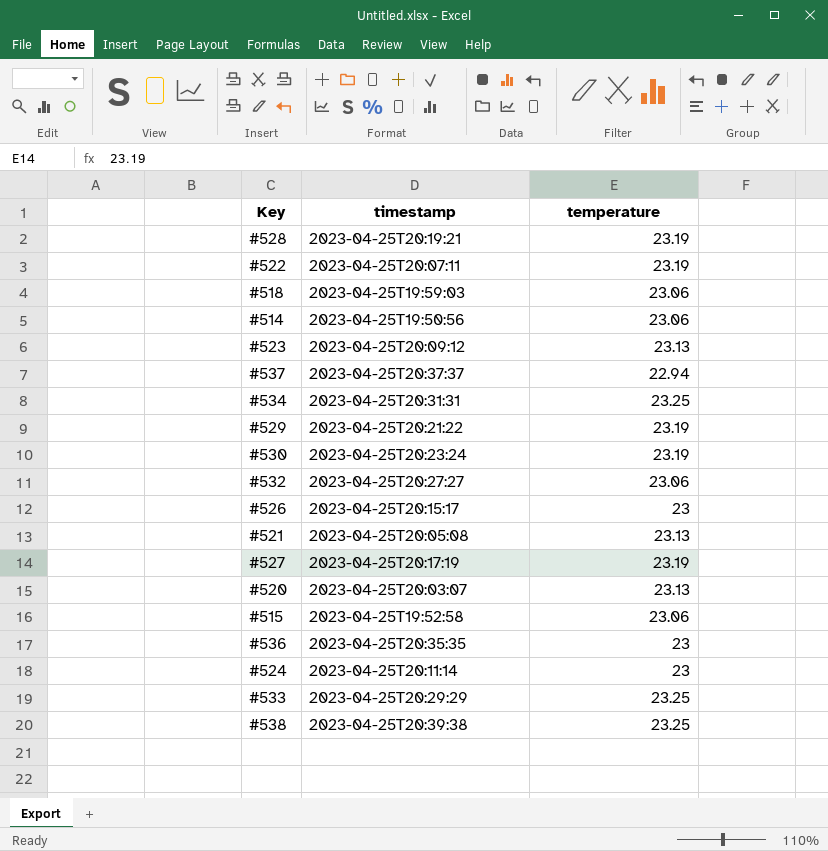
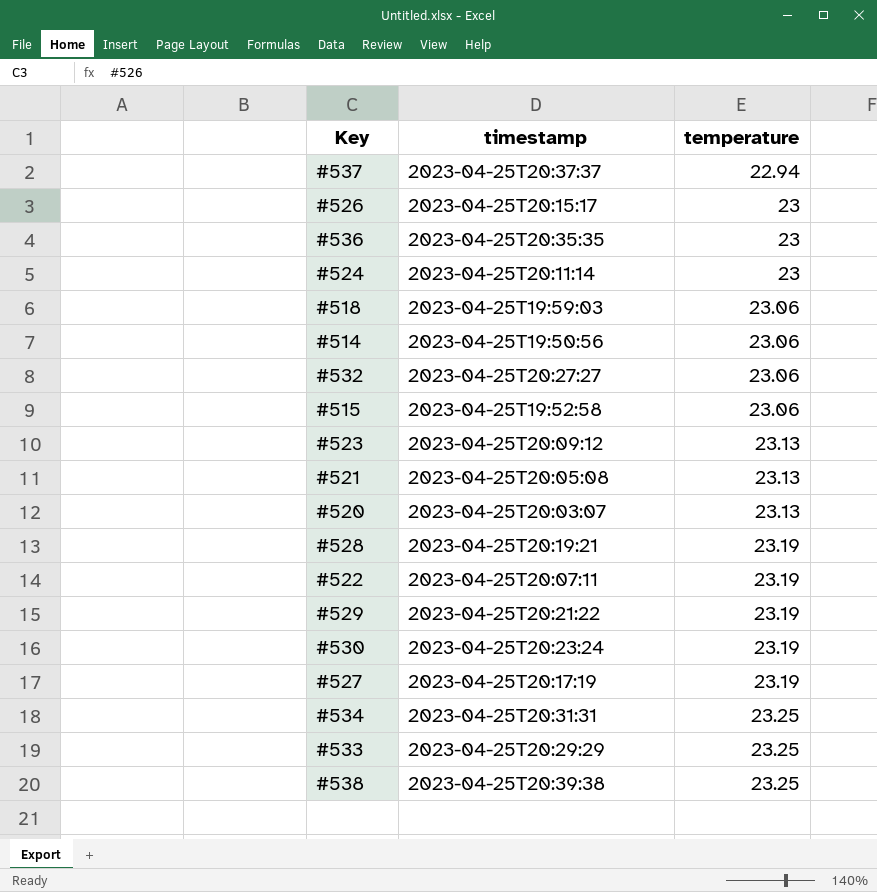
row order: none -> temperature ascending

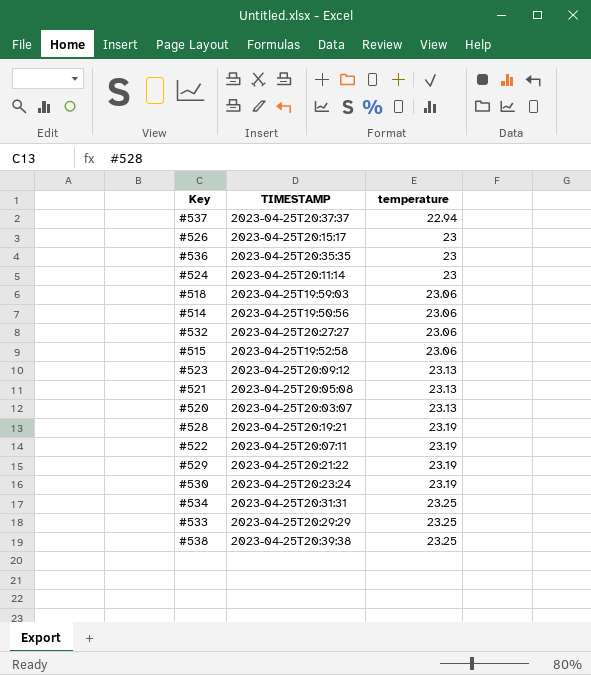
column name: timestamp -> TIMESTAMP
row #527: 2023-04-25T20:17:19 | 23.19 -> none

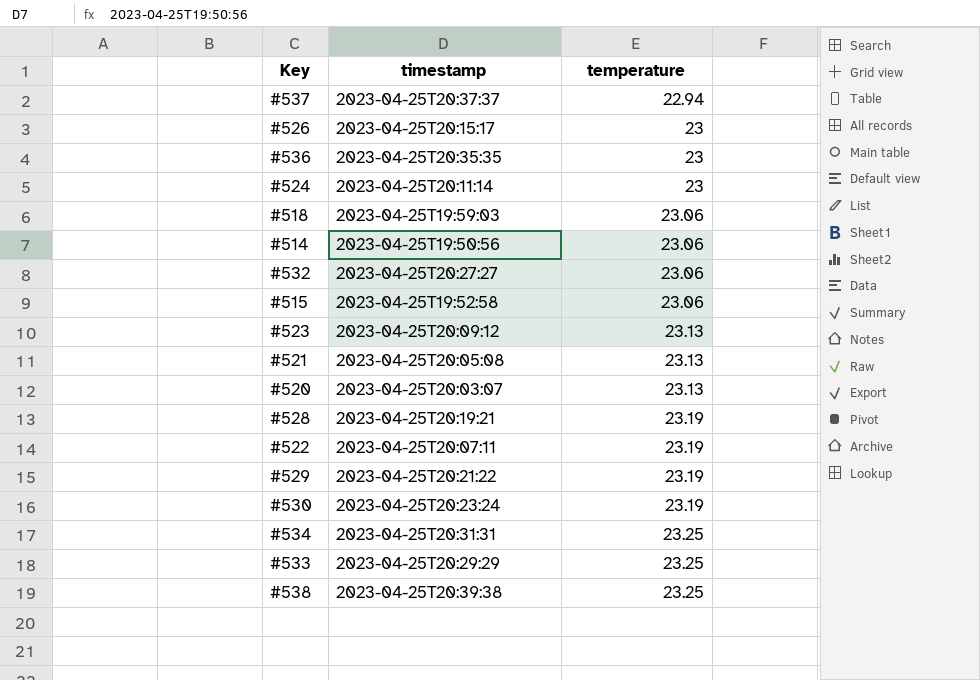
column name: TIMESTAMP -> timestamp

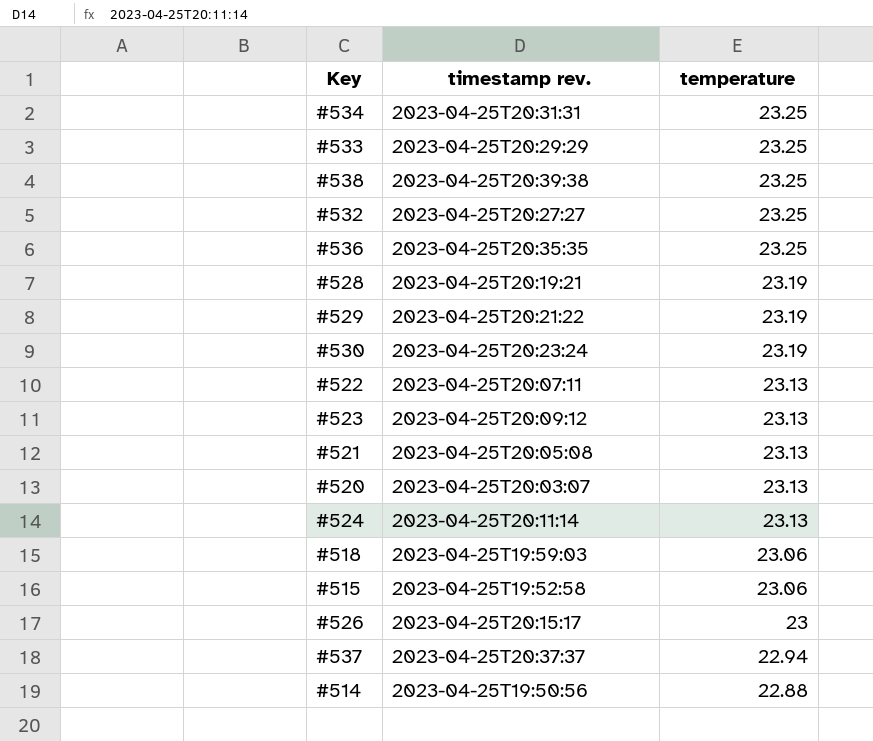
row order: temperature ascending -> temperature descending
column name: timestamp -> timestamp rev.
#532 | temperature: 23.06 -> 23.25
#536 | temperature: 23 -> 23.25
#522 | temperature: 23.19 -> 23.13
#524 | temperature: 23 -> 23.13
#514 | temperature: 23.06 -> 22.88

